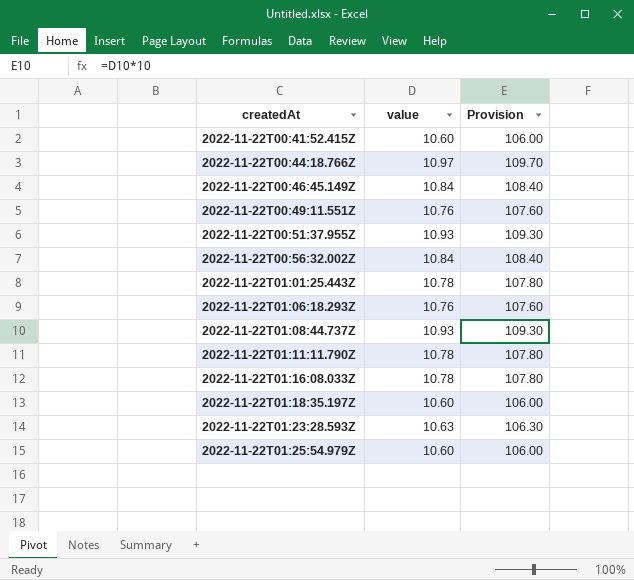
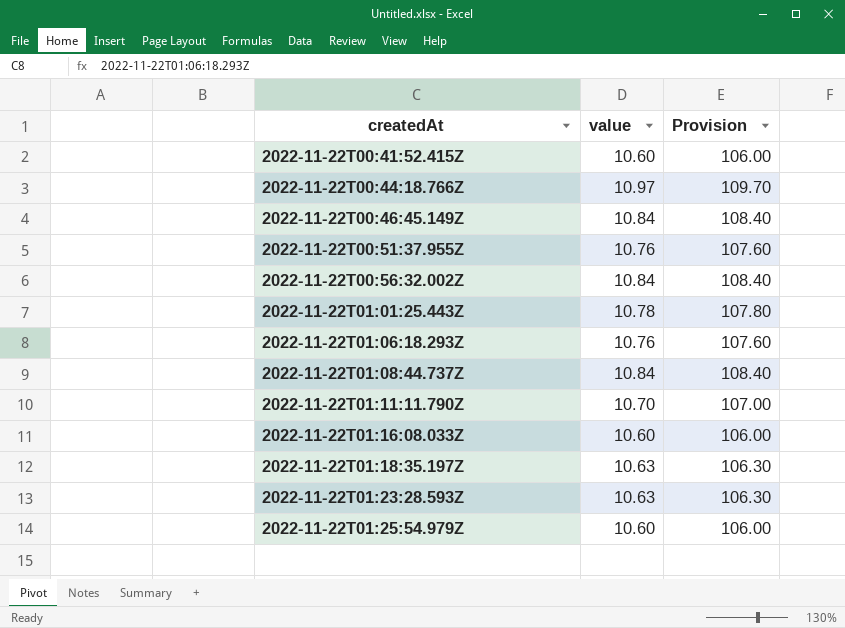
row 2022-11-22T00:49:11.551Z: 10.76 | 107.60 -> none
2022-11-22T00:51:37.955Z | value: 10.93 -> 10.76
2022-11-22T00:51:37.955Z | Provision: 109.30 -> 107.60
2022-11-22T01:08:44.737Z | value: 10.93 -> 10.84
2022-11-22T01:08:44.737Z | Provision: 109.30 -> 108.40
2022-11-22T01:11:11.790Z | value: 10.78 -> 10.70
2022-11-22T01:11:11.790Z | Provision: 107.80 -> 107.00
2022-11-22T01:16:08.033Z | value: 10.78 -> 10.60
2022-11-22T01:16:08.033Z | Provision: 107.80 -> 106.00
2022-11-22T01:18:35.197Z | value: 10.60 -> 10.63
2022-11-22T01:18:35.197Z | Provision: 106.00 -> 106.30

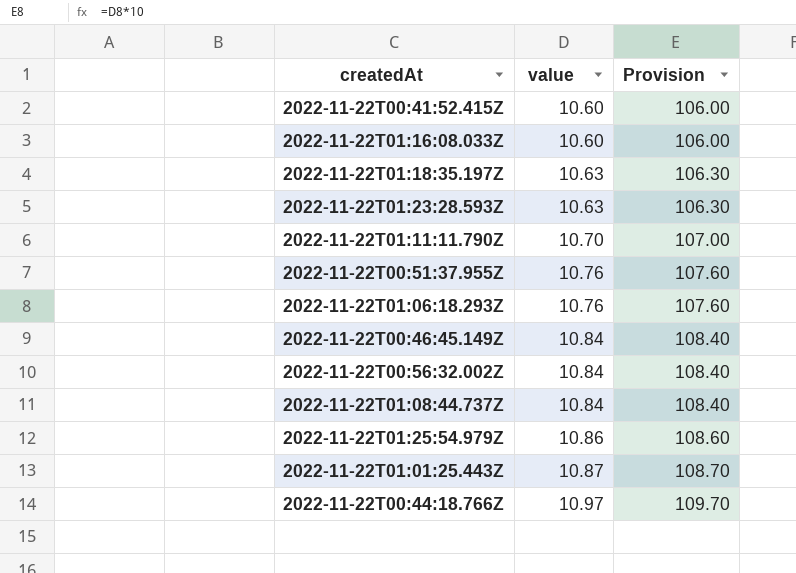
row order: createdAt ascending -> value ascending
2022-11-22T01:25:54.979Z | value: 10.60 -> 10.86
2022-11-22T01:25:54.979Z | Provision: 106.00 -> 108.60
2022-11-22T01:01:25.443Z | value: 10.78 -> 10.87
2022-11-22T01:01:25.443Z | Provision: 107.80 -> 108.70

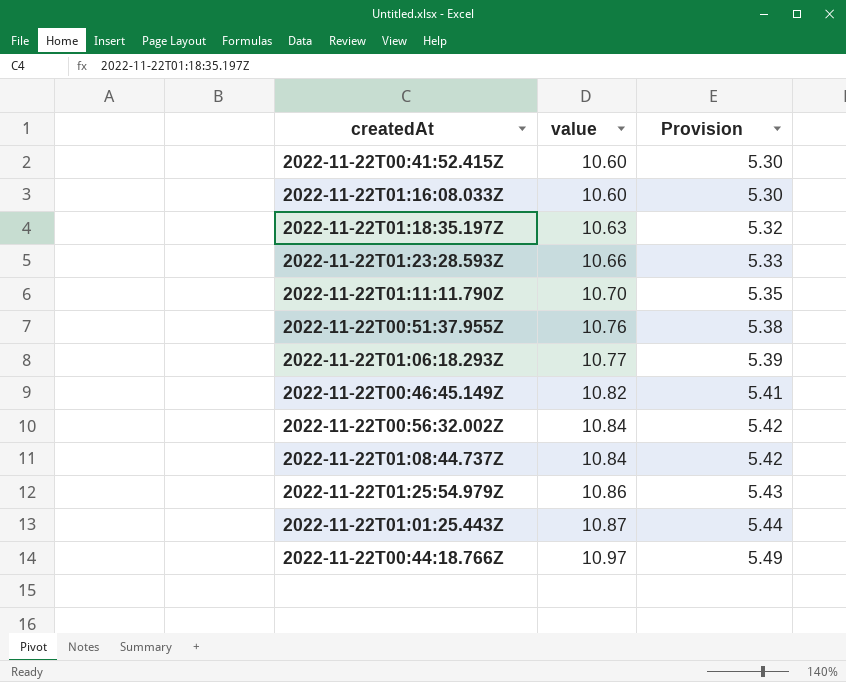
column Provision | formula: [value] * 10 -> [value] * 0.5
2022-11-22T01:23:28.593Z | value: 10.63 -> 10.66
2022-11-22T01:06:18.293Z | value: 10.76 -> 10.77
2022-11-22T00:46:45.149Z | value: 10.84 -> 10.82

